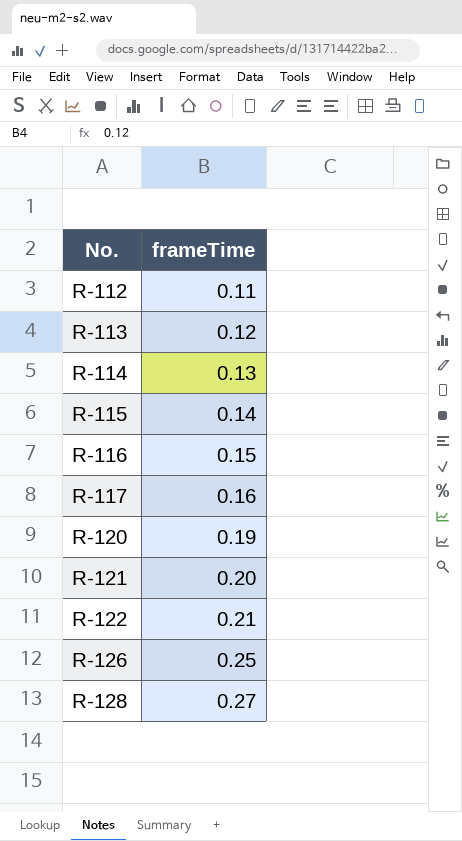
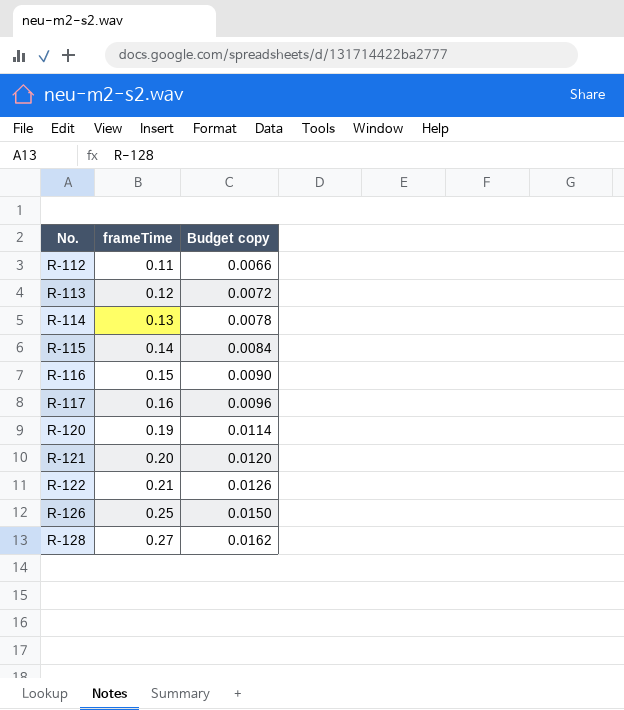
column Budget copy | formula: none -> [frameTime] * 0.06

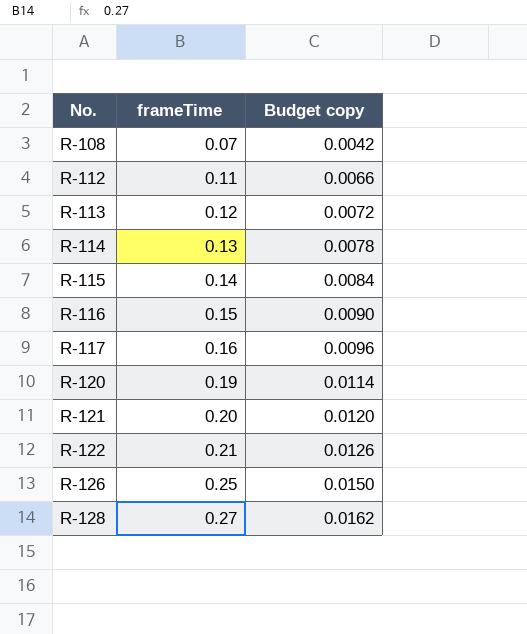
row R-108: none -> 0.07 | 0.0042

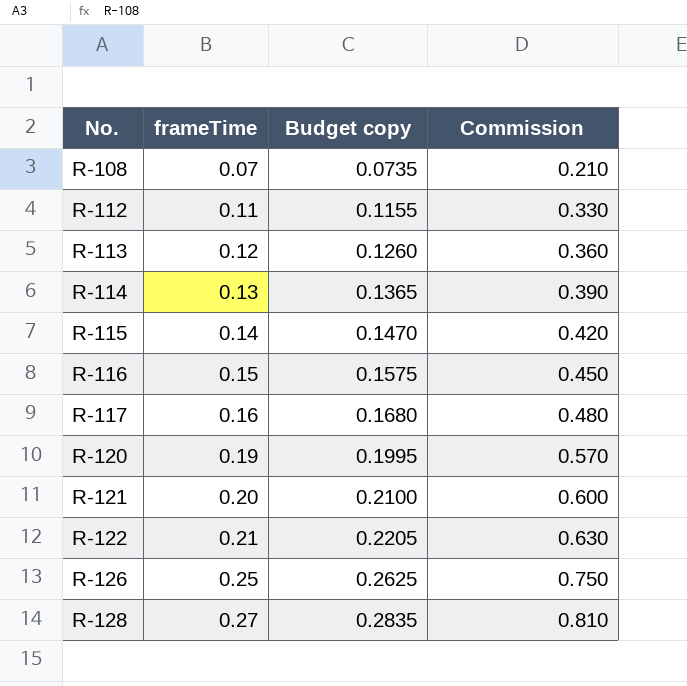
column Budget copy | formula: [frameTime] * 0.06 -> [frameTime] * 1.05
column Commission | formula: none -> [frameTime] * 3

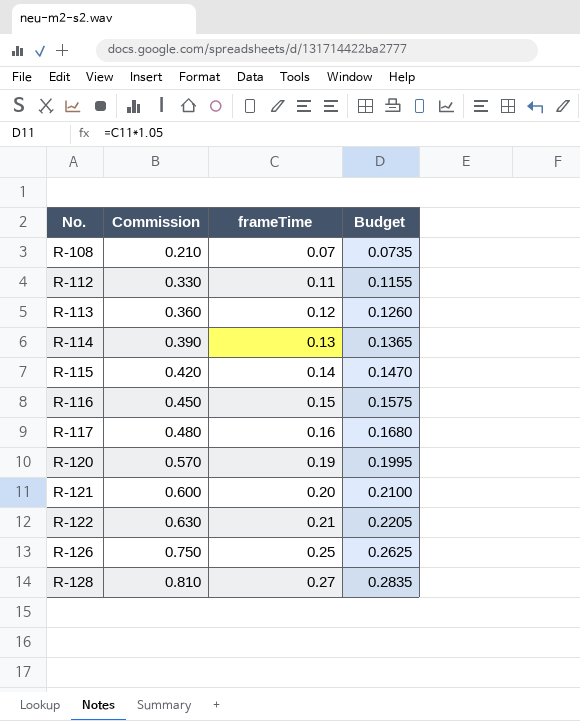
column Commission | position: 4 -> 2
column name: Budget copy -> Budget

